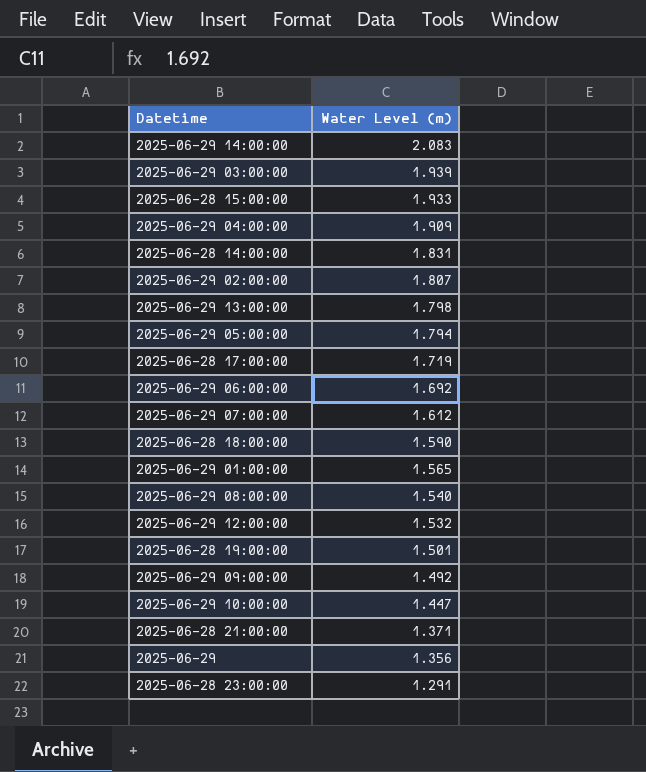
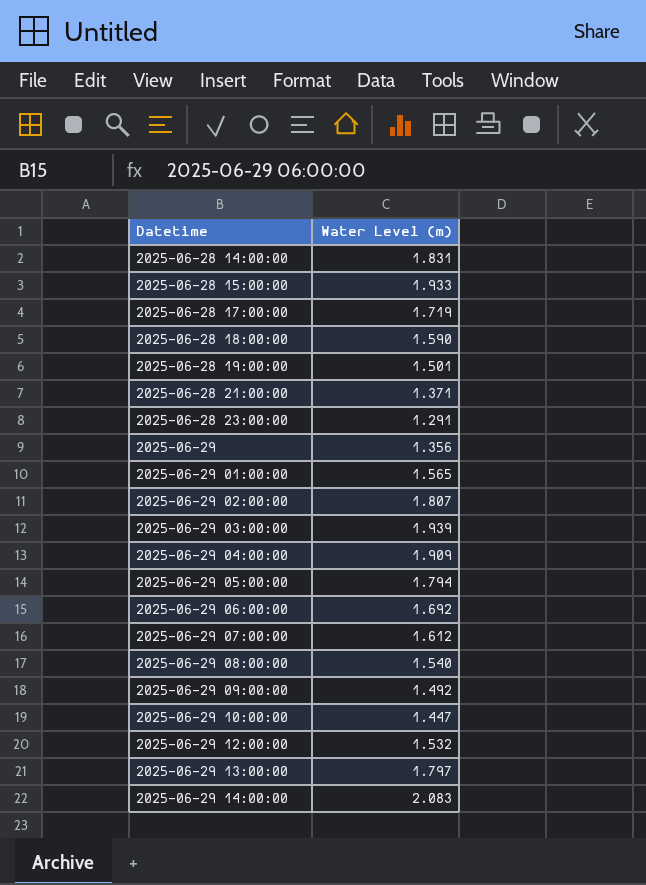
row order: Water Level (m) descending -> Datetime ascending
2025-06-29 13:00:00 | Water Level (m): 1.798 -> 1.797

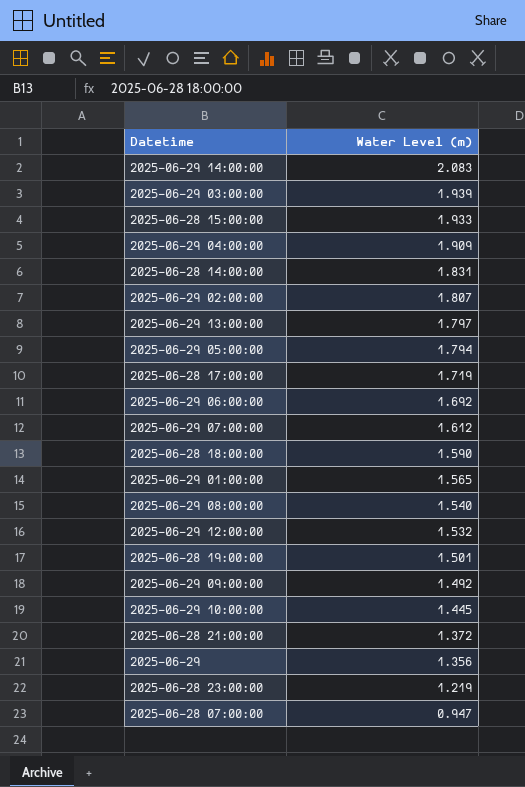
row order: Datetime ascending -> Water Level (m) descending
2025-06-29 10:00:00 | Water Level (m): 1.447 -> 1.445
2025-06-28 21:00:00 | Water Level (m): 1.371 -> 1.372
2025-06-28 23:00:00 | Water Level (m): 1.291 -> 1.219
row 2025-06-28 07:00:00: none -> 0.947

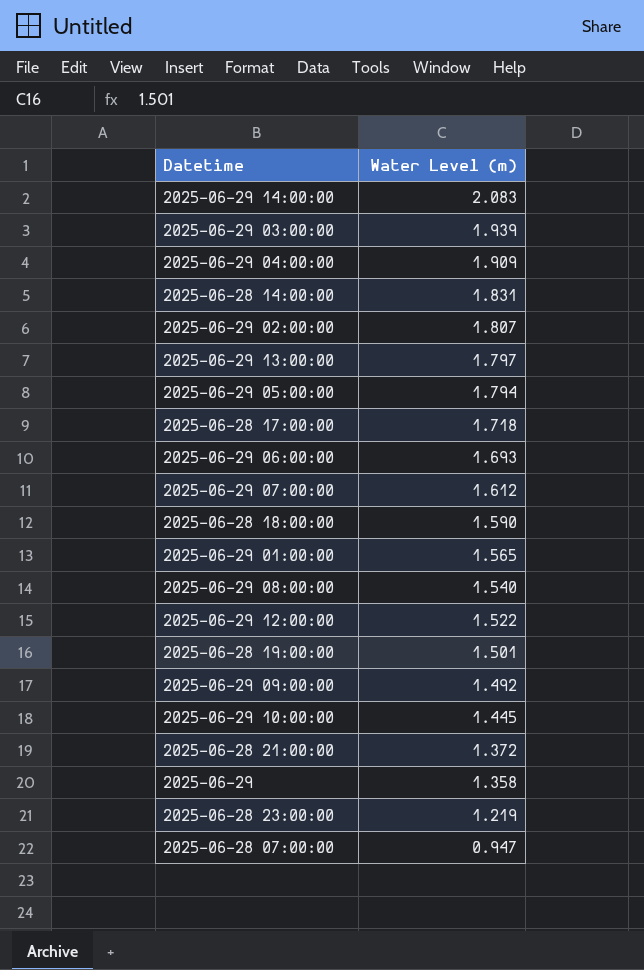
row 2025-06-28 15:00:00: 1.933 -> none
2025-06-28 17:00:00 | Water Level (m): 1.719 -> 1.718
2025-06-29 06:00:00 | Water Level (m): 1.692 -> 1.693
2025-06-29 12:00:00 | Water Level (m): 1.532 -> 1.522
2025-06-29 | Water Level (m): 1.356 -> 1.358

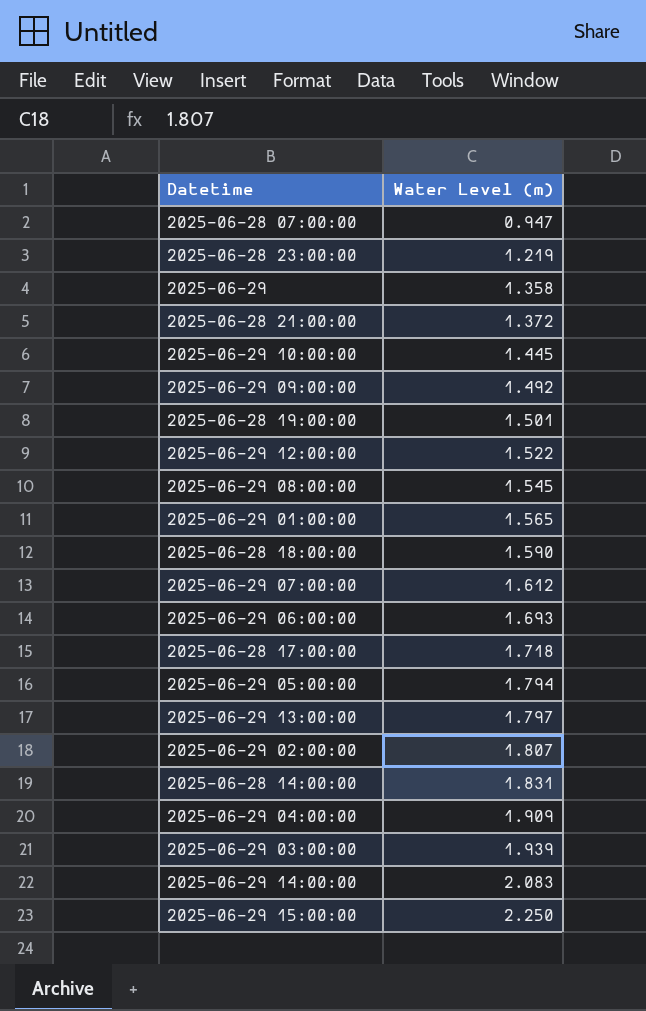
row order: Water Level (m) descending -> Water Level (m) ascending
2025-06-29 08:00:00 | Water Level (m): 1.540 -> 1.545
row 2025-06-29 15:00:00: none -> 2.250

